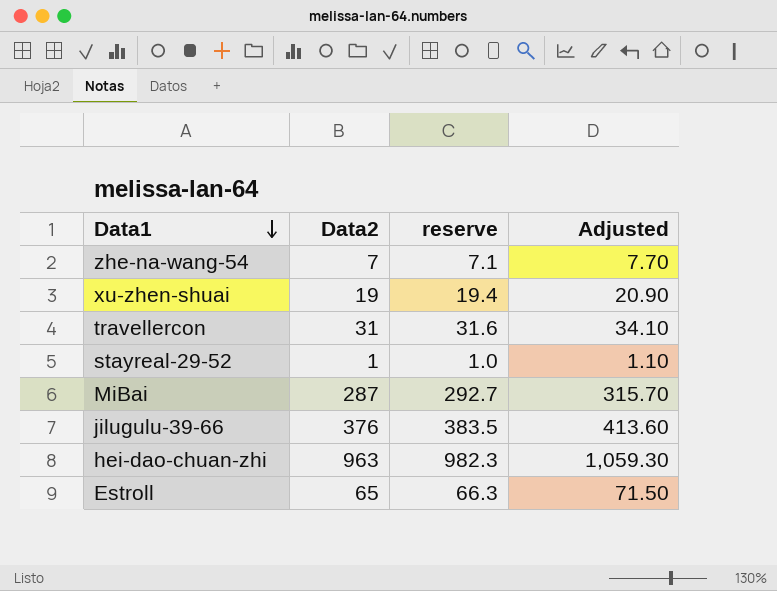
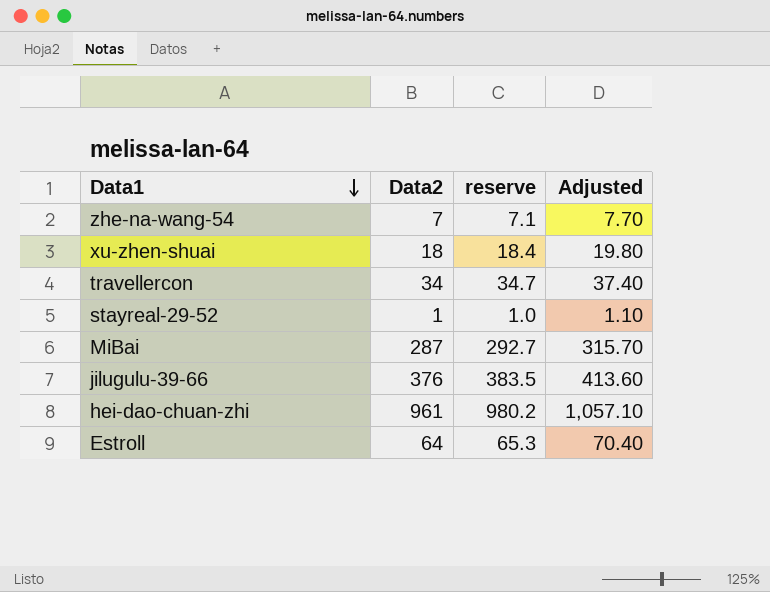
xu-zhen-shuai | Data2: 19 -> 18
xu-zhen-shuai | reserve: 19.4 -> 18.4
xu-zhen-shuai | Adjusted: 20.90 -> 19.80
travellercon | Data2: 31 -> 34
travellercon | reserve: 31.6 -> 34.7
travellercon | Adjusted: 34.10 -> 37.40
hei-dao-chuan-zhi | Data2: 963 -> 961
hei-dao-chuan-zhi | reserve: 982.3 -> 980.2
hei-dao-chuan-zhi | Adjusted: 1,059.30 -> 1,057.10
Estroll | Data2: 65 -> 64
Estroll | reserve: 66.3 -> 65.3
Estroll | Adjusted: 71.50 -> 70.40

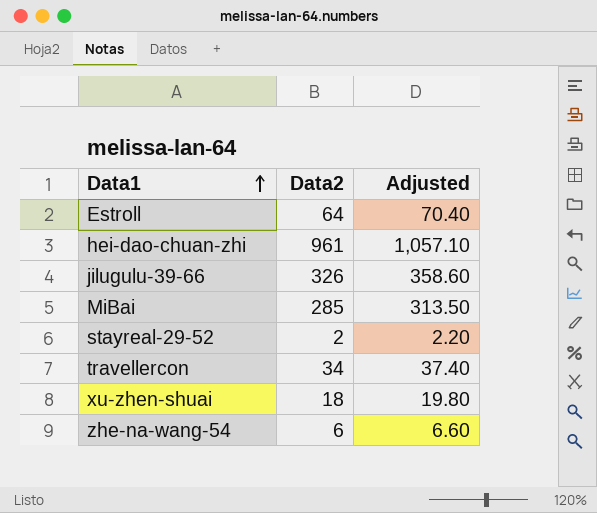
row order: Data1 descending -> Data1 ascending
column reserve | formula: [Data2] * 1.02 -> none
jilugulu-39-66 | Data2: 376 -> 326
jilugulu-39-66 | Adjusted: 413.60 -> 358.60
MiBai | Data2: 287 -> 285
MiBai | Adjusted: 315.70 -> 313.50
stayreal-29-52 | Data2: 1 -> 2
stayreal-29-52 | Adjusted: 1.10 -> 2.20
zhe-na-wang-54 | Data2: 7 -> 6
zhe-na-wang-54 | Adjusted: 7.70 -> 6.60

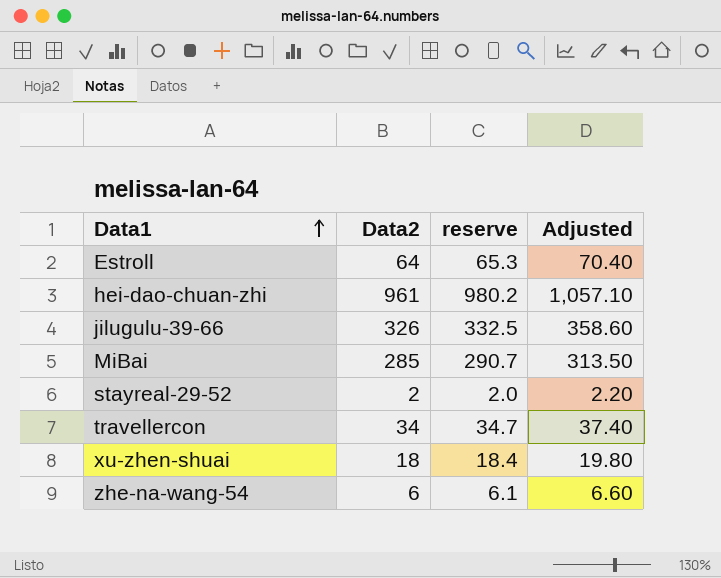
column reserve | formula: none -> [Data2] * 1.02

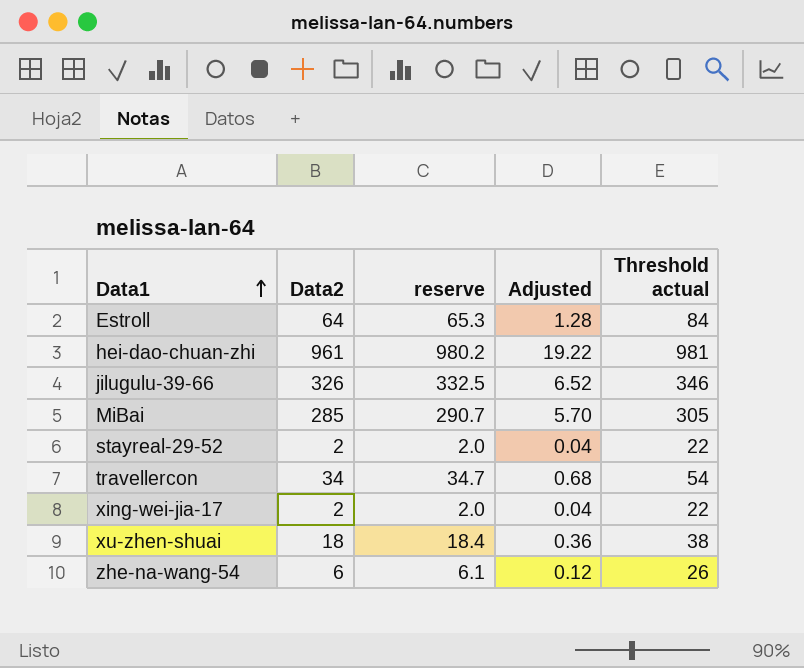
column Adjusted | formula: [Data2] * 1.1 -> [Data2] * 0.02
column Threshold actual | formula: none -> [Data2] + 20
row xing-wei-jia-17: none -> 2 | 2.0 | 0.04 | 22

